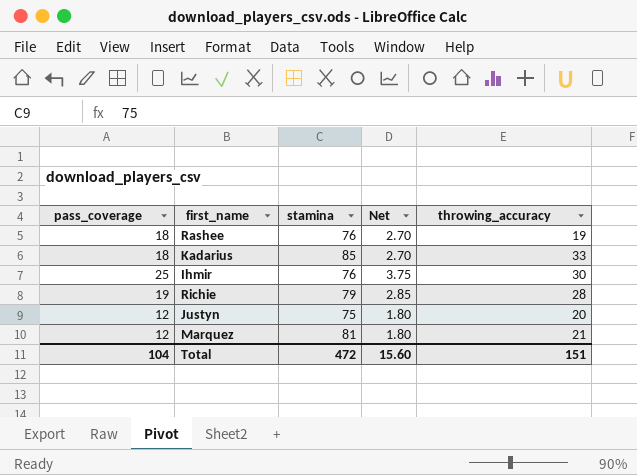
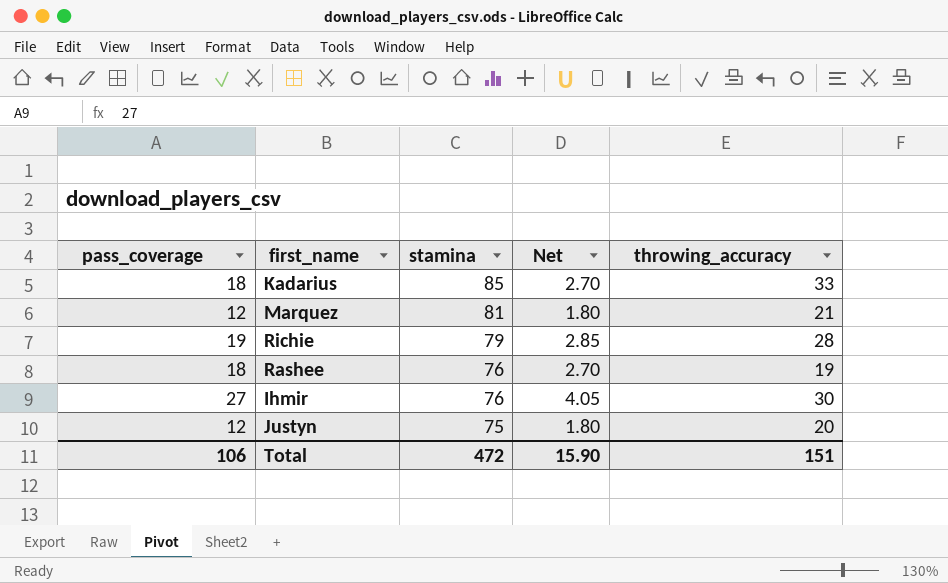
row order: none -> stamina descending
Ihmir | pass_coverage: 25 -> 27
Ihmir | Net: 3.75 -> 4.05
Total | pass_coverage: 104 -> 106
Total | Net: 15.60 -> 15.90

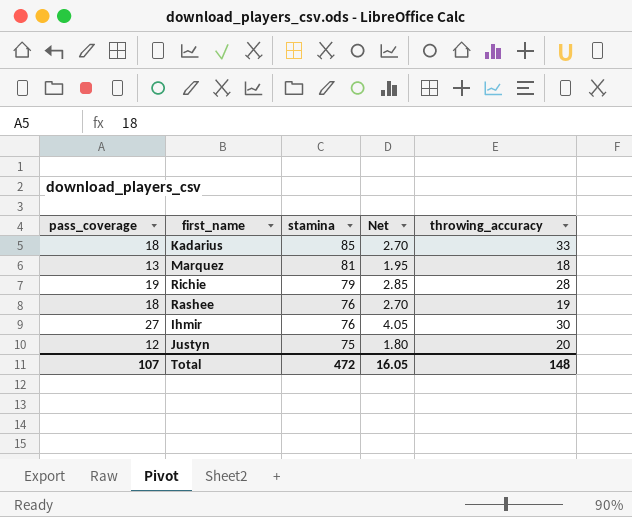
Marquez | pass_coverage: 12 -> 13
Marquez | Net: 1.80 -> 1.95
Marquez | throwing_accuracy: 21 -> 18
Total | pass_coverage: 106 -> 107
Total | Net: 15.90 -> 16.05
Total | throwing_accuracy: 151 -> 148

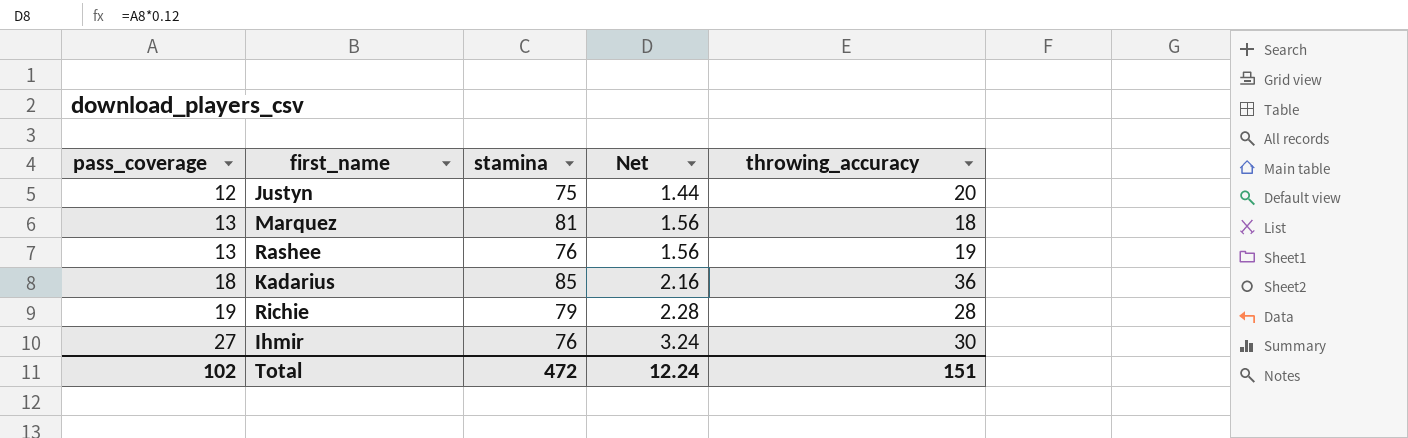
row order: stamina descending -> pass_coverage ascending
column Net | formula: [pass_coverage] * 0.15 -> [pass_coverage] * 0.12
Rashee | pass_coverage: 18 -> 13
Kadarius | throwing_accuracy: 33 -> 36
Total | pass_coverage: 107 -> 102
Total | Net: 16.05 -> 12.24
Total | throwing_accuracy: 148 -> 151

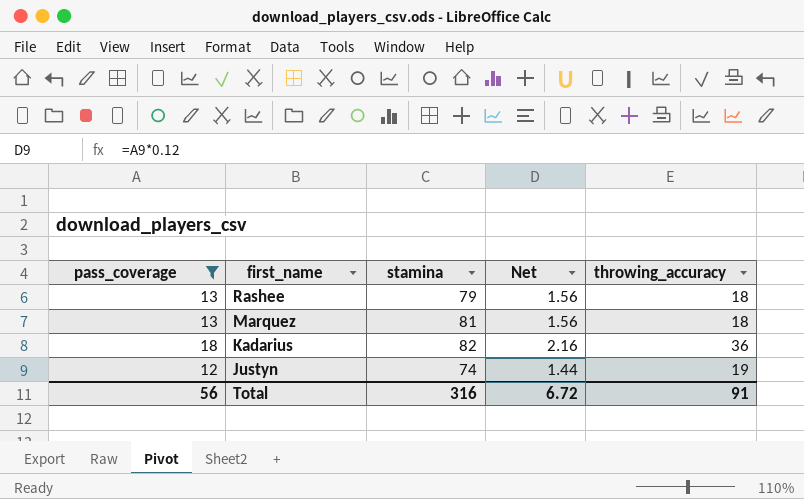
filter: none -> pass_coverage <= 18
row order: pass_coverage ascending -> first_name descending
Rashee | stamina: 76 -> 79
Rashee | throwing_accuracy: 19 -> 18
Kadarius | stamina: 85 -> 82
Justyn | stamina: 75 -> 74
Justyn | throwing_accuracy: 20 -> 19
Total | pass_coverage: 102 -> 56
Total | stamina: 472 -> 316
Total | Net: 12.24 -> 6.72
Total | throwing_accuracy: 151 -> 91

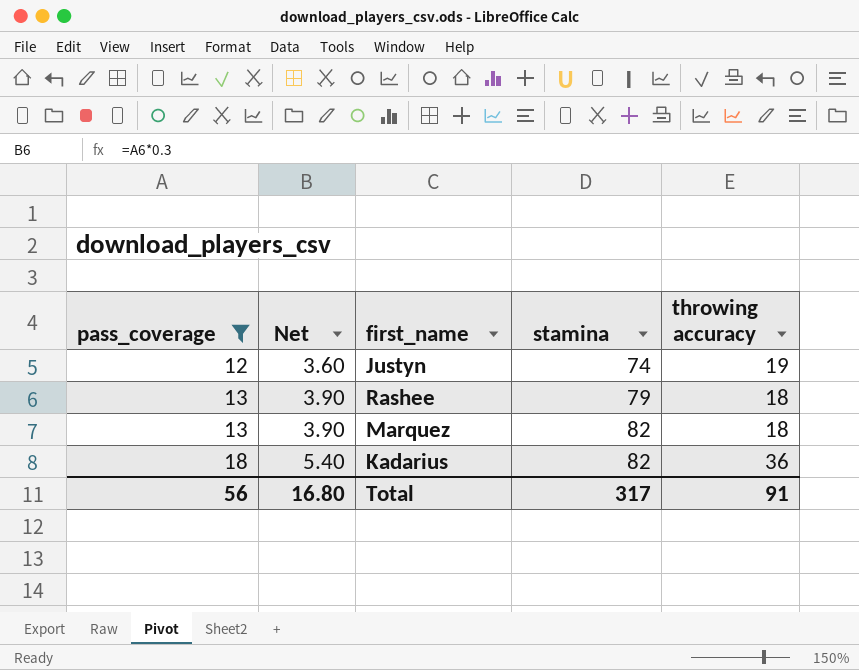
row order: first_name descending -> pass_coverage ascending
column Net | formula: [pass_coverage] * 0.12 -> [pass_coverage] * 0.3
column Net | position: 4 -> 2
column name: throwing_accuracy -> throwing accuracy
Marquez | stamina: 81 -> 82
Total | Net: 6.72 -> 16.80
Total | stamina: 316 -> 317

